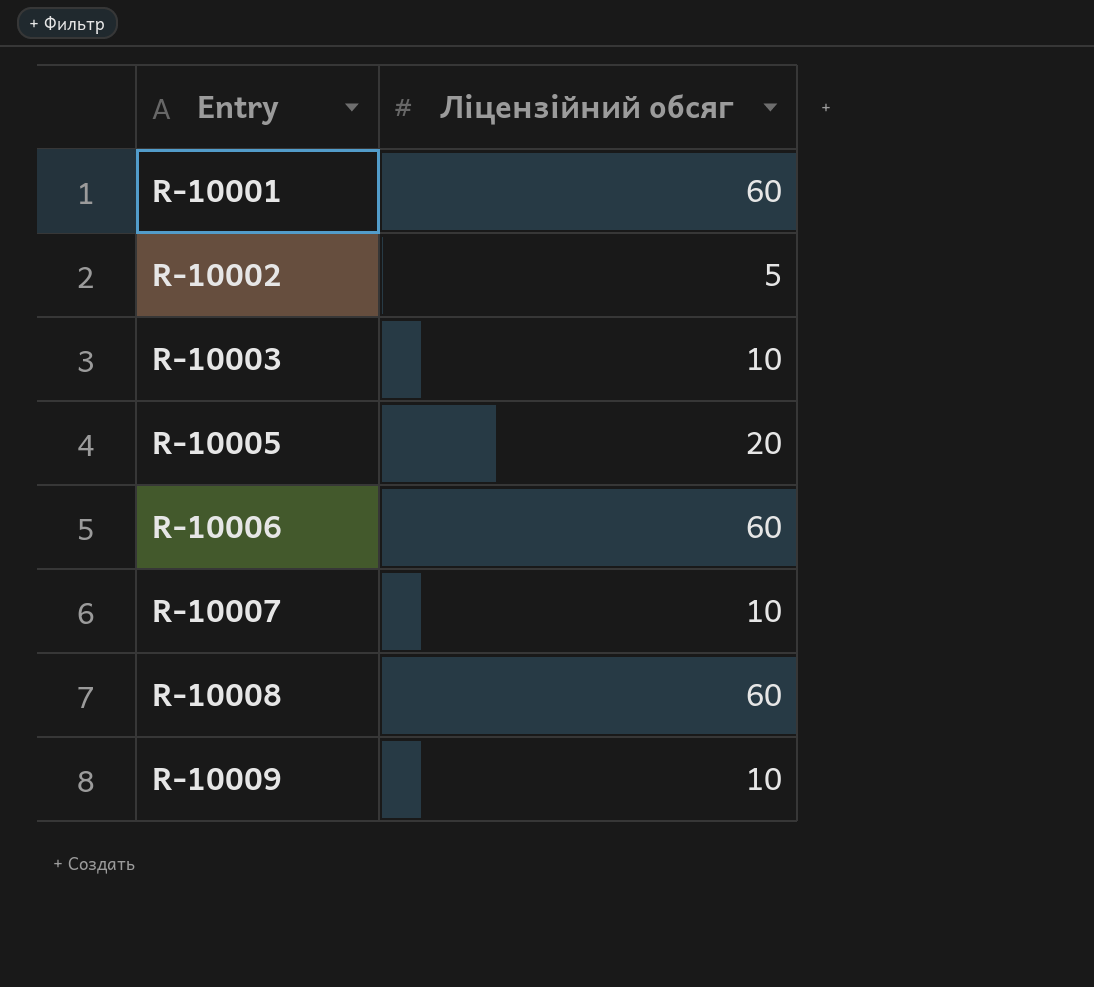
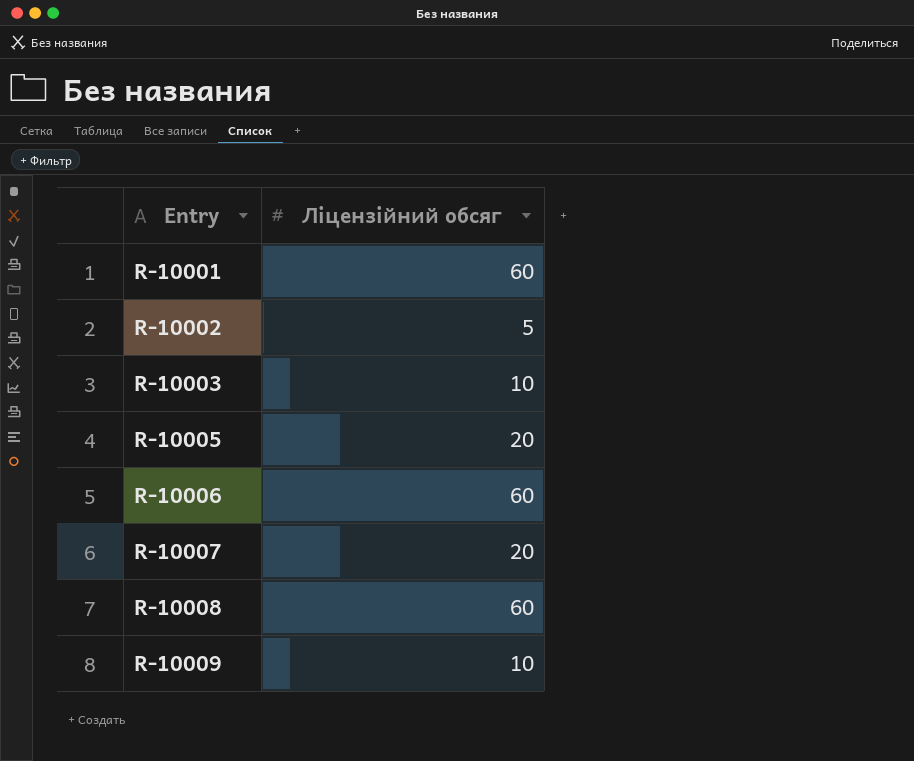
R-10007 | Ліцензійний обсяг: 10 -> 20

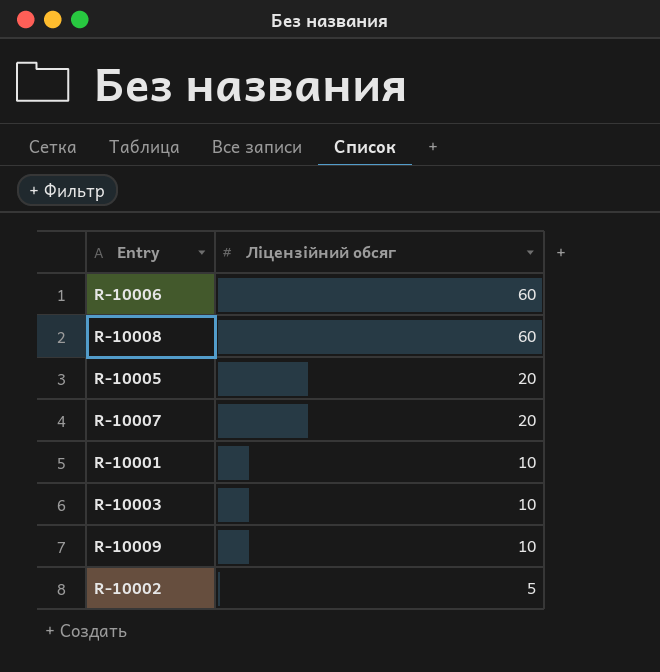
row order: Entry ascending -> Ліцензійний обсяг descending
R-10001 | Ліцензійний обсяг: 60 -> 10

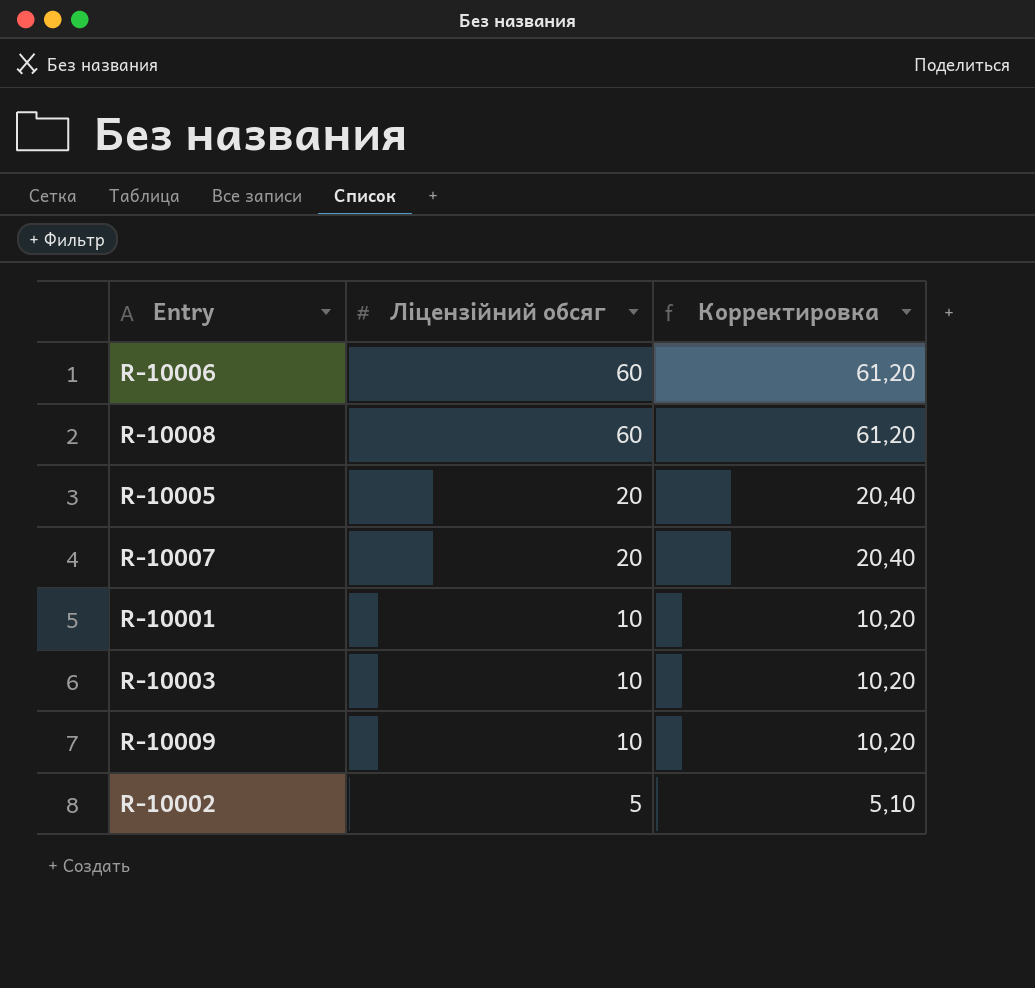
column Корректировка | formula: none -> [Ліцензійний обсяг] * 1,02

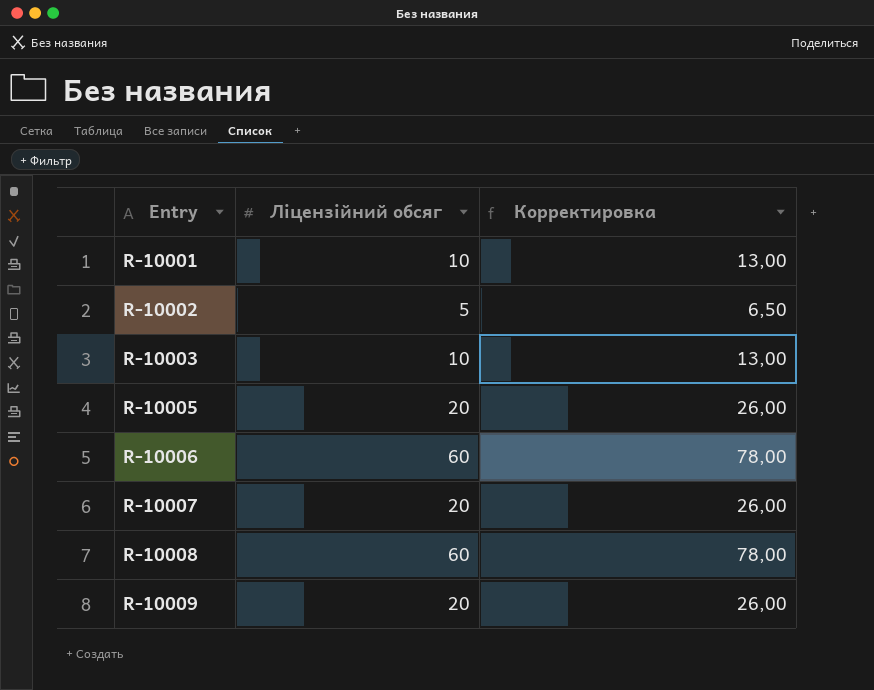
row order: Ліцензійний обсяг descending -> Entry ascending
column Корректировка | formula: [Ліцензійний обсяг] * 1,02 -> [Ліцензійний обсяг] * 1,3
R-10009 | Ліцензійний обсяг: 10 -> 20

